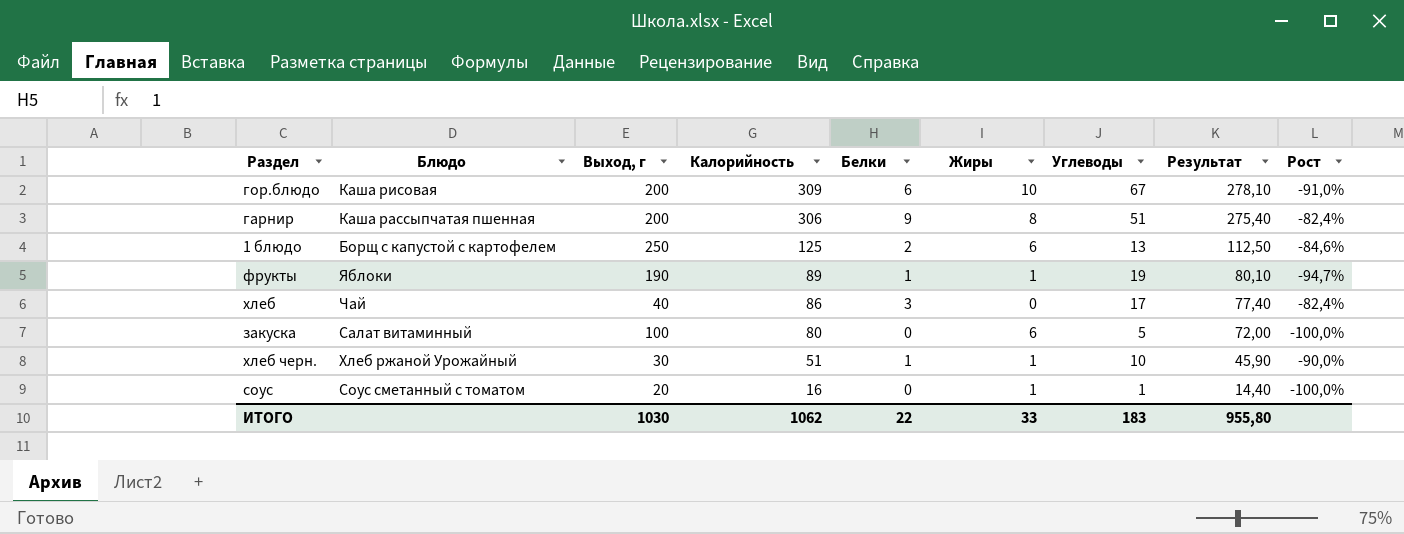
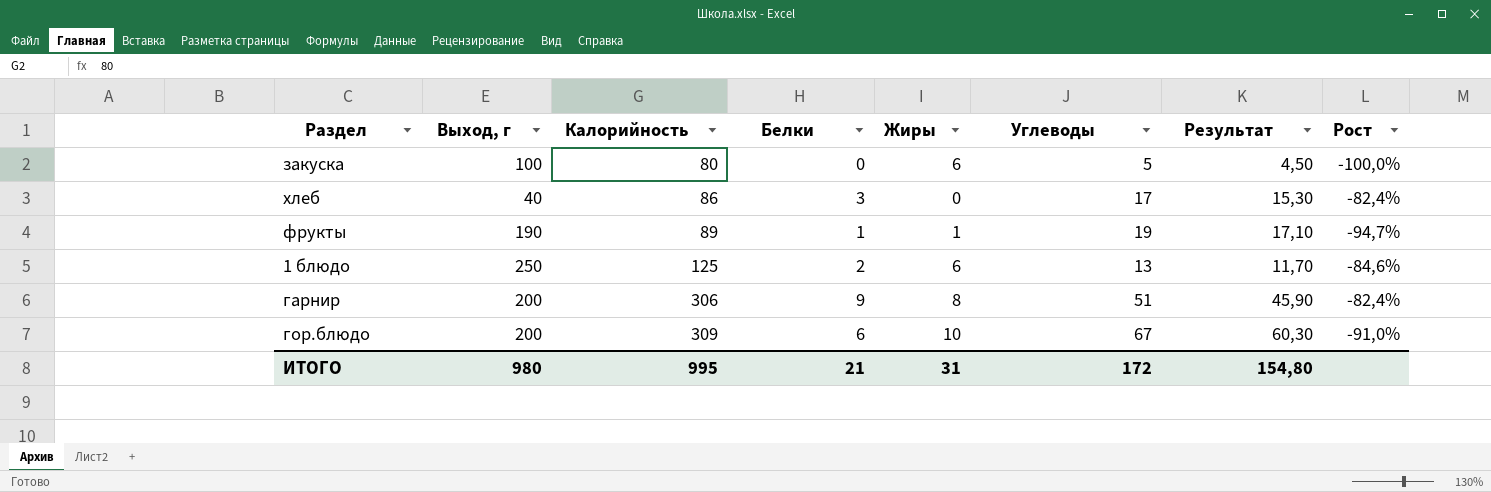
row order: Калорийность descending -> Калорийность ascending
column Блюдо | position: 2 -> none
column Результат | formula: [Калорийность] * 0,9 -> [Углеводы] * 0,9
row хлеб черн.: Хлеб ржаной Урожайный | 30 | 51 | 1 | 1 | 10 | 45,90 | -90,0% -> none
row соус: Соус сметанный с томатом | 20 | 16 | 0 | 1 | 1 | 14,40 | -100,0% -> none
ИТОГО | Выход, г: 1030 -> 980
ИТОГО | Калорийность: 1062 -> 995
ИТОГО | Белки: 22 -> 21
ИТОГО | Жиры: 33 -> 31
ИТОГО | Углеводы: 183 -> 172
ИТОГО | Результат: 955,80 -> 154,80

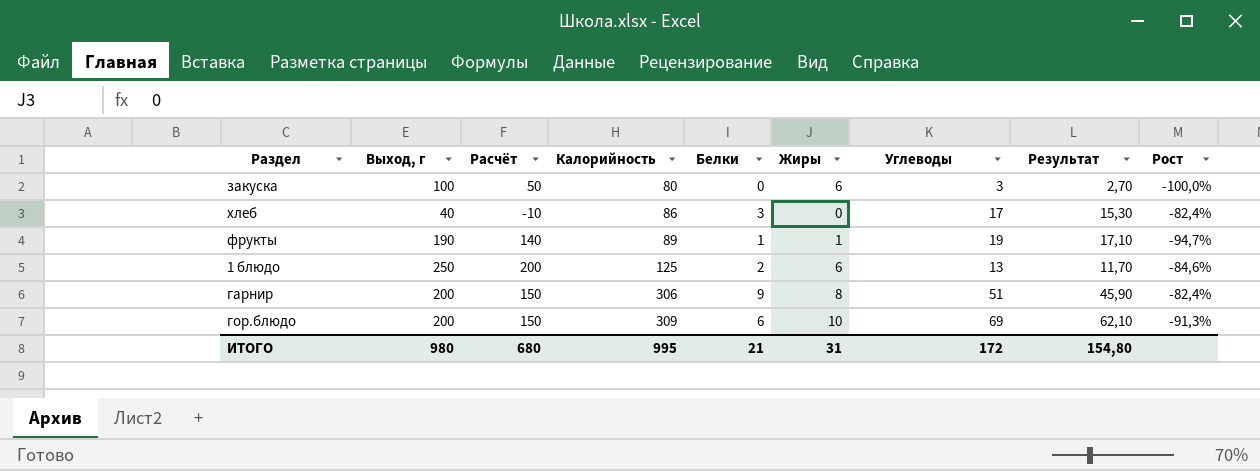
column Расчёт | formula: none -> [Выход, г] - 50
закуска | Углеводы: 5 -> 3
закуска | Результат: 4,50 -> 2,70
гор.блюдо | Углеводы: 67 -> 69
гор.блюдо | Результат: 60,30 -> 62,10
гор.блюдо | Рост: -91,0% -> -91,3%

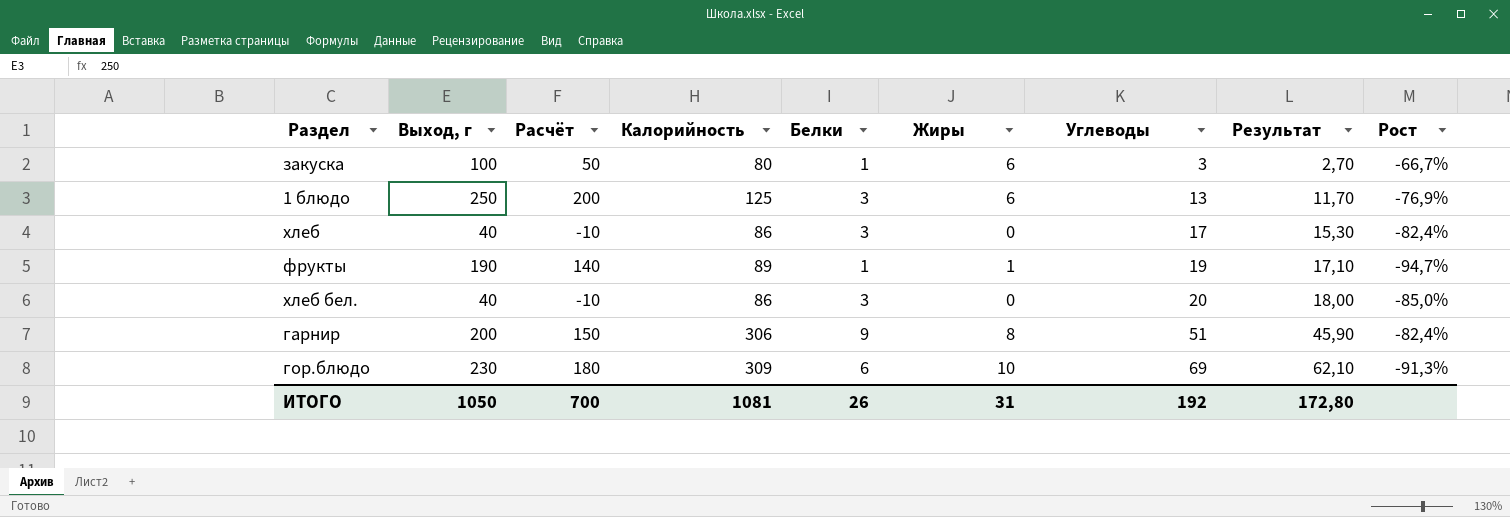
row order: Калорийность ascending -> Углеводы ascending
закуска | Белки: 0 -> 1
закуска | Рост: -100,0% -> -66,7%
1 блюдо | Белки: 2 -> 3
1 блюдо | Рост: -84,6% -> -76,9%
row хлеб бел.: none -> 40 | -10 | 86 | 3 | 0 | 20 | 18,00 | -85,0%
гор.блюдо | Выход, г: 200 -> 230
гор.блюдо | Расчёт: 150 -> 180
ИТОГО | Выход, г: 980 -> 1050
ИТОГО | Расчёт: 680 -> 700
ИТОГО | Калорийность: 995 -> 1081
ИТОГО | Белки: 21 -> 26
ИТОГО | Углеводы: 172 -> 192
ИТОГО | Результат: 154,80 -> 172,80

